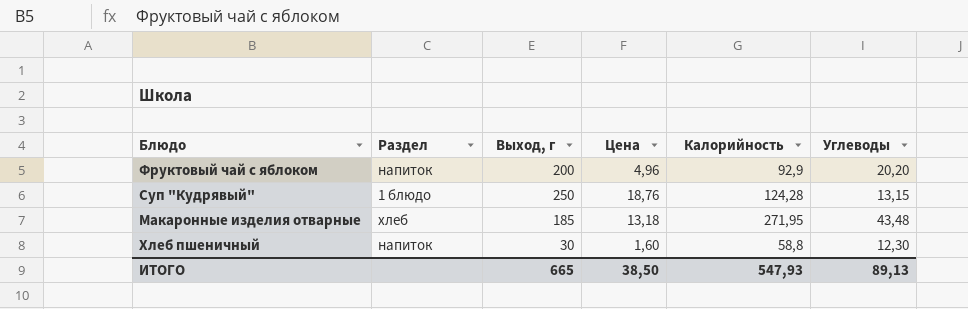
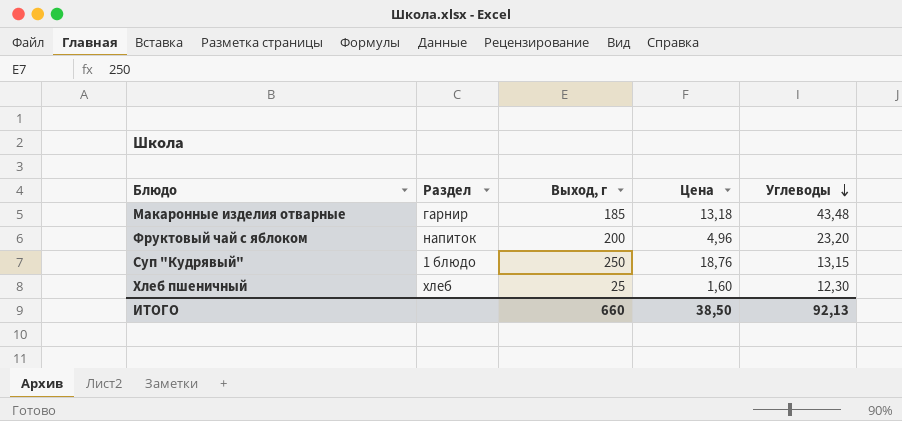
row order: none -> Углеводы descending
column Калорийность | position: 5 -> none
Макаронные изделия отварные | Раздел: хлеб -> гарнир
Фруктовый чай с яблоком | Углеводы: 20,20 -> 23,20
Хлеб пшеничный | Раздел: напиток -> хлеб
Хлеб пшеничный | Выход, г: 30 -> 25
ИТОГО | Выход, г: 665 -> 660
ИТОГО | Углеводы: 89,13 -> 92,13

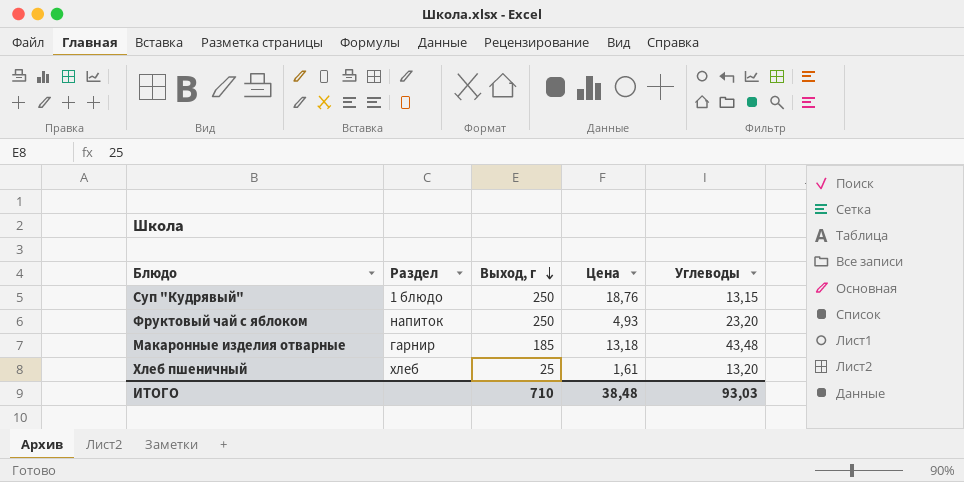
row order: Углеводы descending -> Выход, г descending
Фруктовый чай с яблоком | Выход, г: 200 -> 250
Фруктовый чай с яблоком | Цена: 4,96 -> 4,93
Хлеб пшеничный | Цена: 1,60 -> 1,61
Хлеб пшеничный | Углеводы: 12,30 -> 13,20
ИТОГО | Выход, г: 660 -> 710
ИТОГО | Цена: 38,50 -> 38,48
ИТОГО | Углеводы: 92,13 -> 93,03

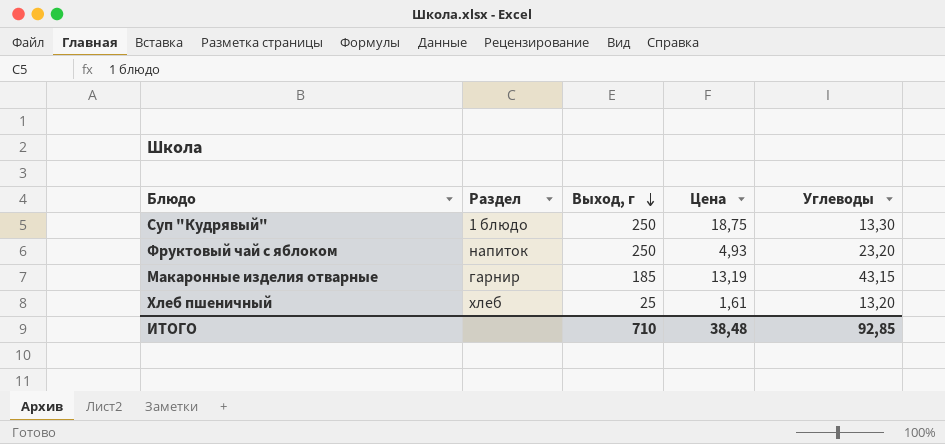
Суп "Кудрявый" | Цена: 18,76 -> 18,75
Суп "Кудрявый" | Углеводы: 13,15 -> 13,30
Макаронные изделия отварные | Цена: 13,18 -> 13,19
Макаронные изделия отварные | Углеводы: 43,48 -> 43,15
ИТОГО | Углеводы: 93,03 -> 92,85

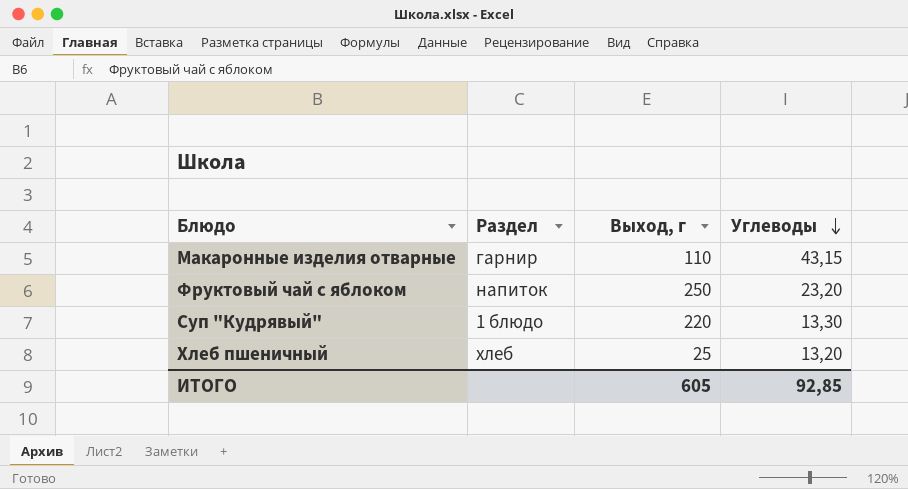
row order: Выход, г descending -> Углеводы descending
column Цена | position: 4 -> none
Макаронные изделия отварные | Выход, г: 185 -> 110
Суп "Кудрявый" | Выход, г: 250 -> 220
ИТОГО | Выход, г: 710 -> 605

